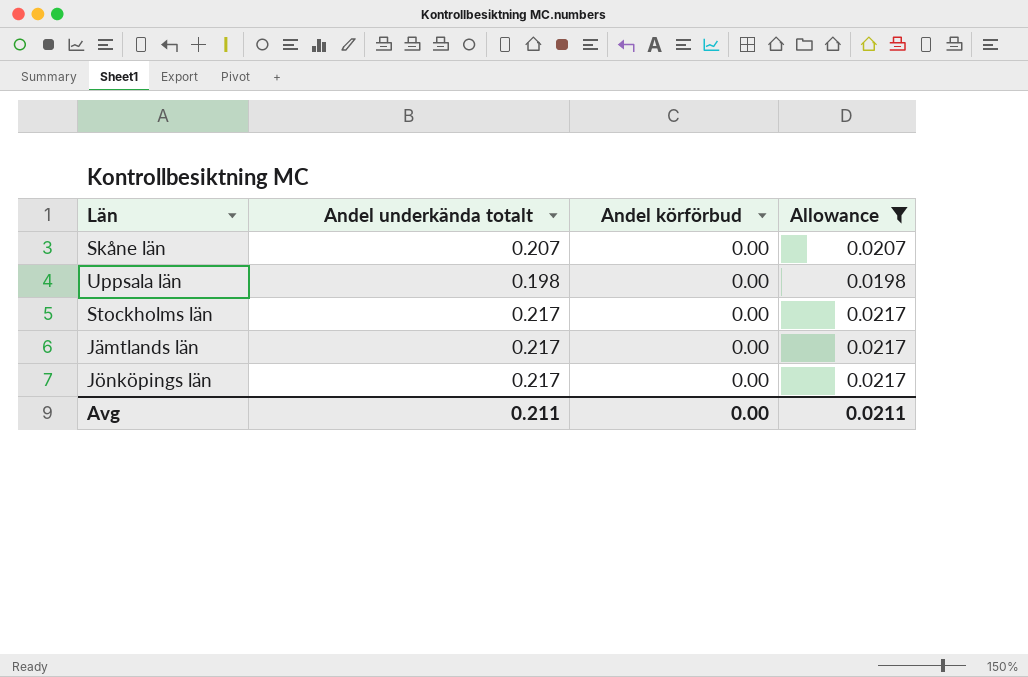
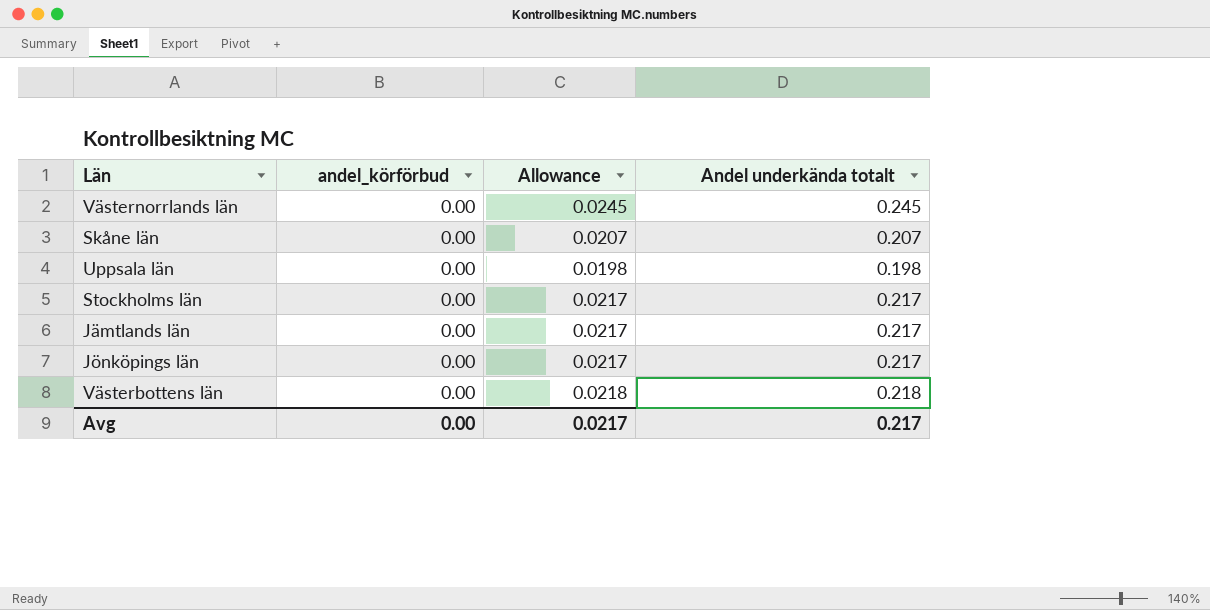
filter: Allowance <= 0.0217 -> none
column name: Andel körförbud -> andel_körförbud
column Andel underkända totalt | position: 2 -> 4
Avg | Allowance: 0.0211 -> 0.0217
Avg | Andel underkända totalt: 0.211 -> 0.217

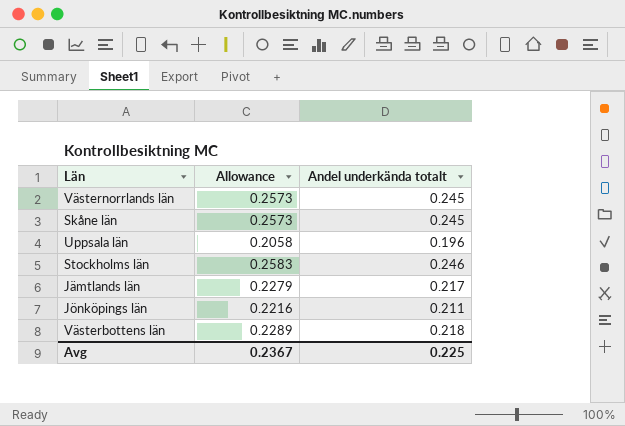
column andel_körförbud | position: 2 -> none
column Allowance | formula: [Andel underkända totalt] * 0.1 -> [Andel underkända totalt] * 1.05
Skåne län | Andel underkända totalt: 0.207 -> 0.245
Uppsala län | Andel underkända totalt: 0.198 -> 0.196
Stockholms län | Andel underkända totalt: 0.217 -> 0.246
Jönköpings län | Andel underkända totalt: 0.217 -> 0.211
Avg | Allowance: 0.0217 -> 0.2367
Avg | Andel underkända totalt: 0.217 -> 0.225

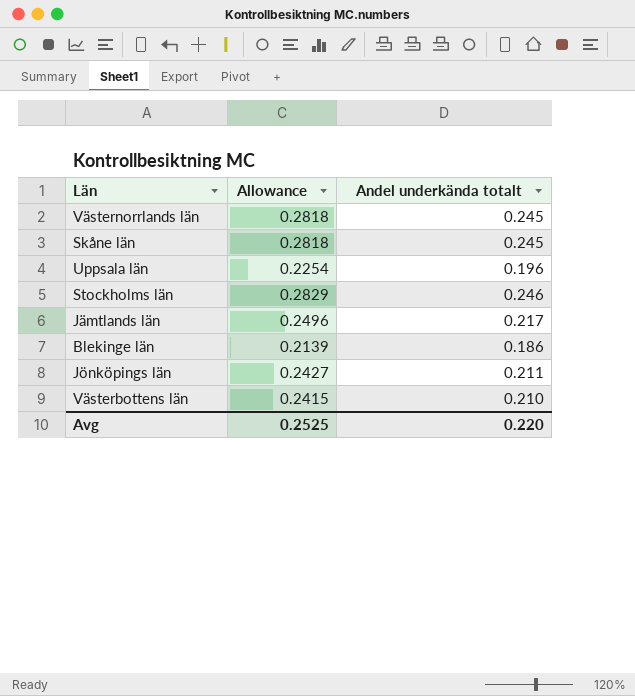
column Allowance | formula: [Andel underkända totalt] * 1.05 -> [Andel underkända totalt] * 1.15
row Blekinge län: none -> 0.2139 | 0.186
Västerbottens län | Andel underkända totalt: 0.218 -> 0.210
Avg | Allowance: 0.2367 -> 0.2525
Avg | Andel underkända totalt: 0.225 -> 0.220

